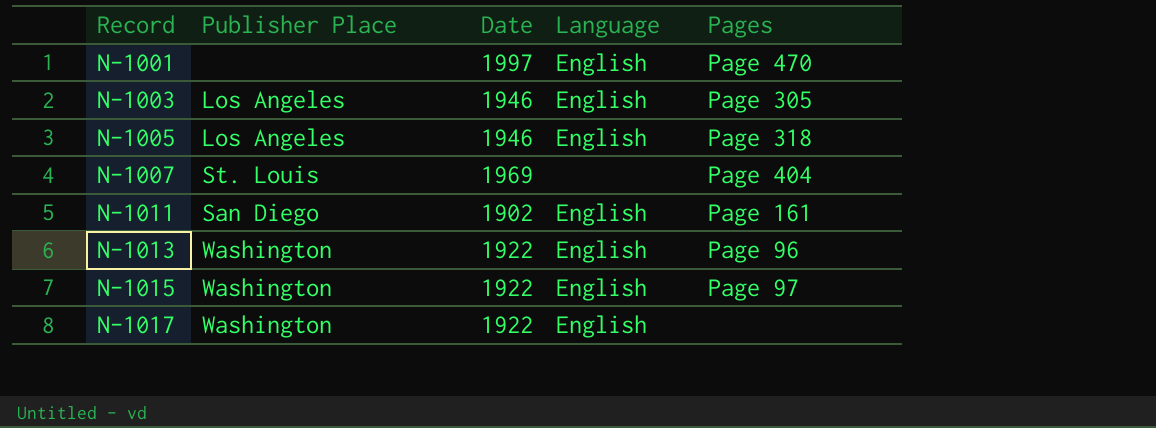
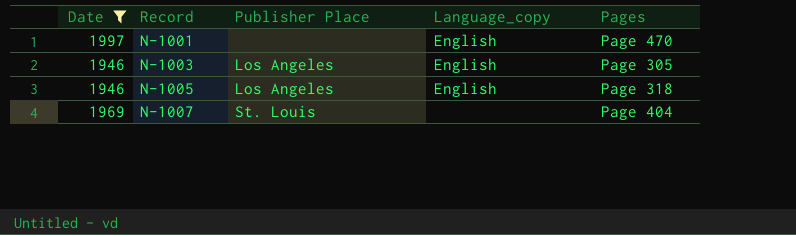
filter: none -> Date >= 1946
column Date | position: 3 -> 1
column name: Language -> Language_copy

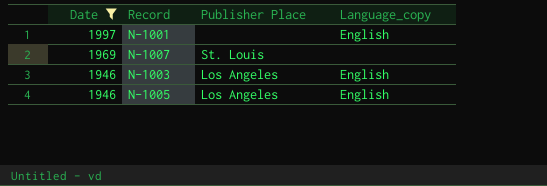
row order: Record ascending -> Date descending
column Pages | position: 5 -> none

